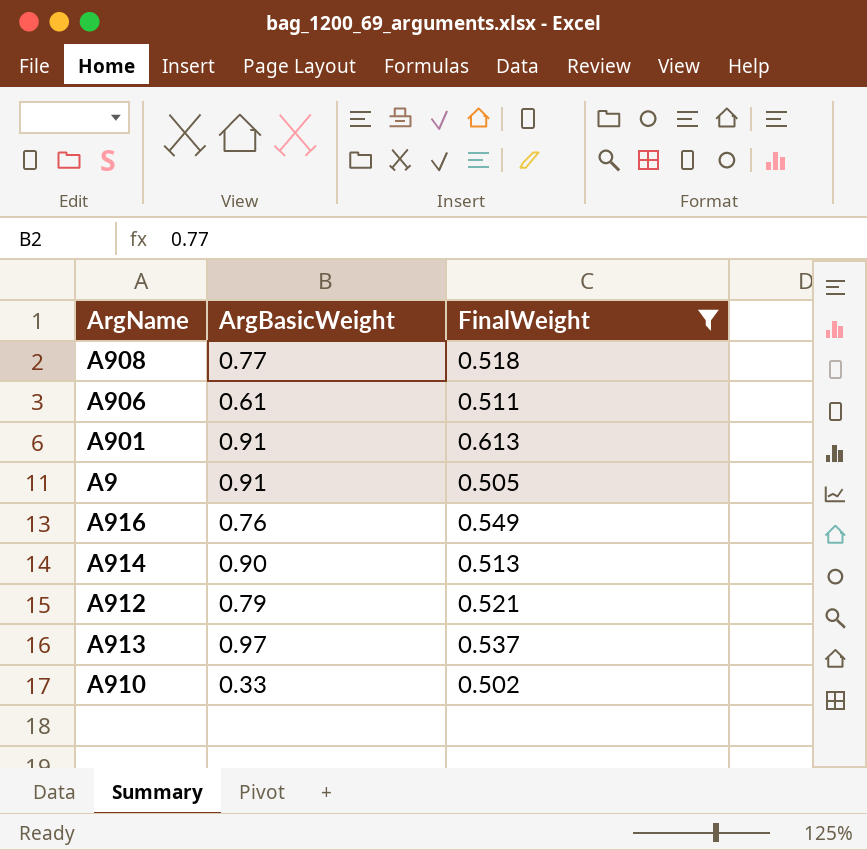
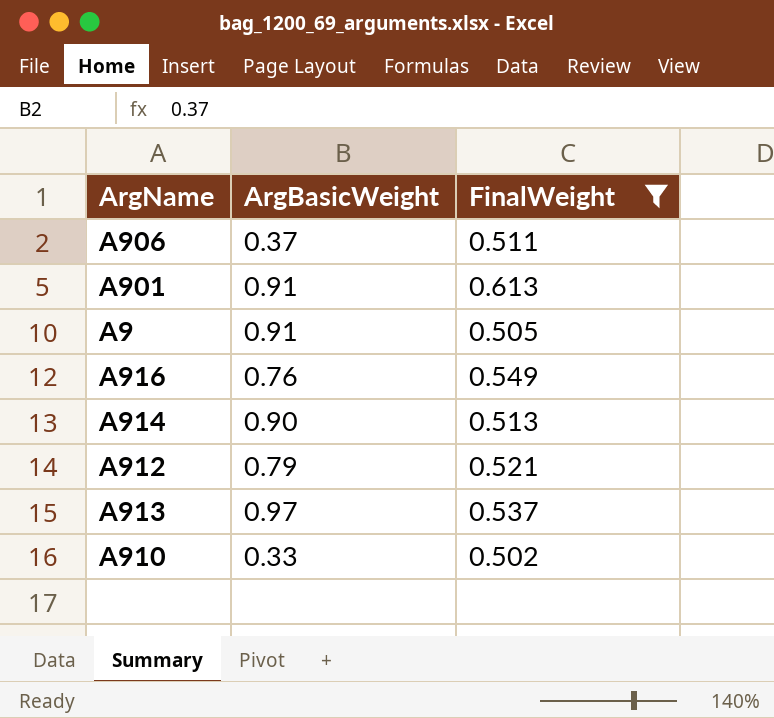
row A908: 0.77 | 0.518 -> none
A906 | ArgBasicWeight: 0.61 -> 0.37

